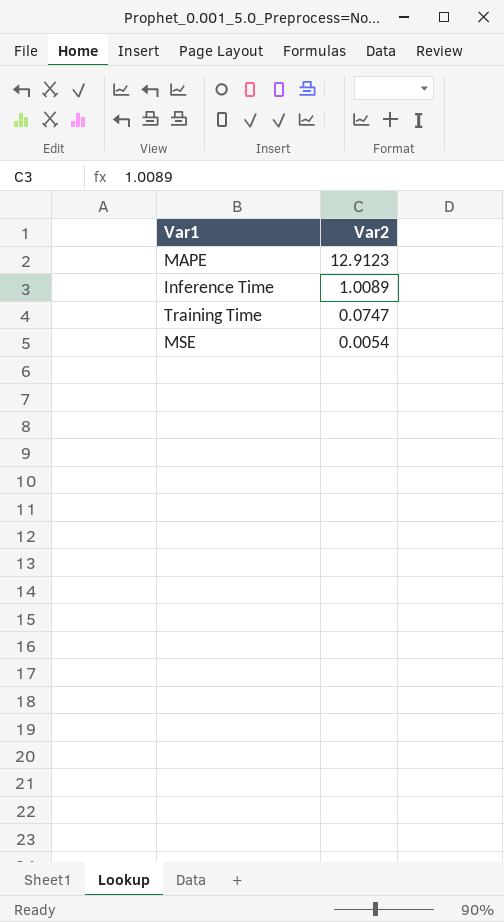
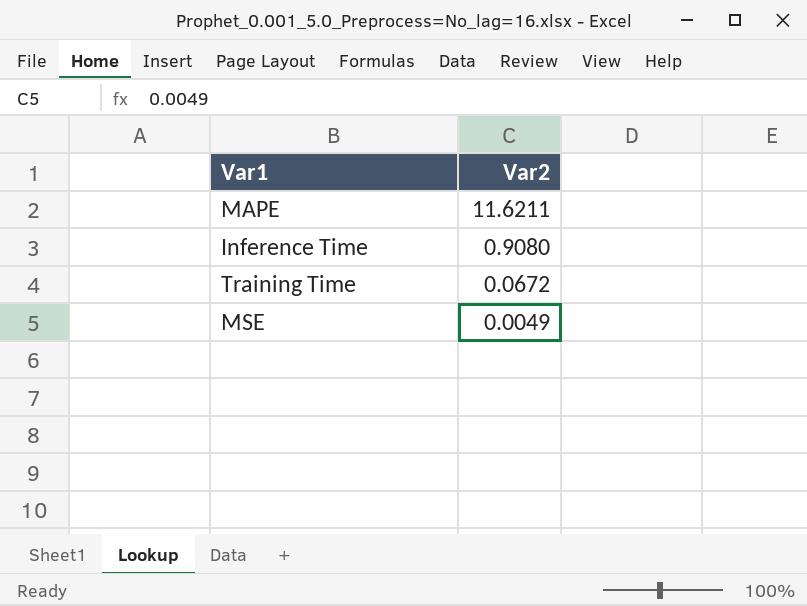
MAPE | Var2: 12.9123 -> 11.6211
Inference Time | Var2: 1.0089 -> 0.9080
Training Time | Var2: 0.0747 -> 0.0672
MSE | Var2: 0.0054 -> 0.0049

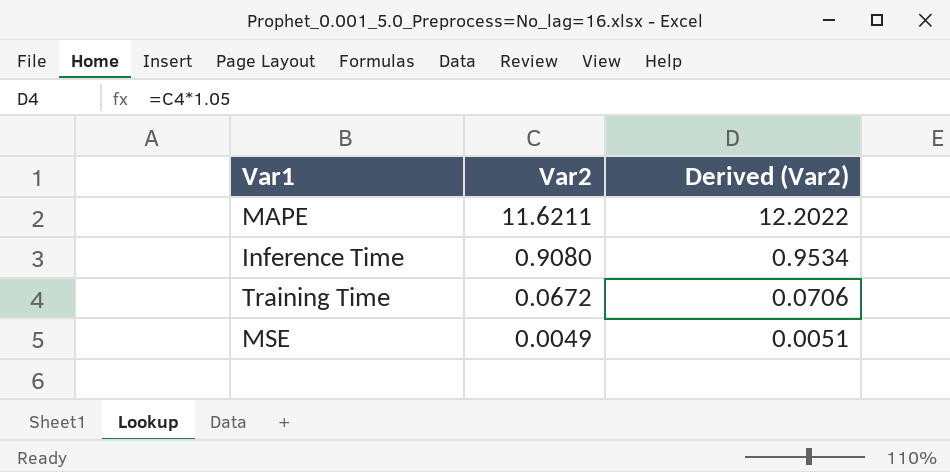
column Derived (Var2) | formula: none -> [Var2] * 1.05

